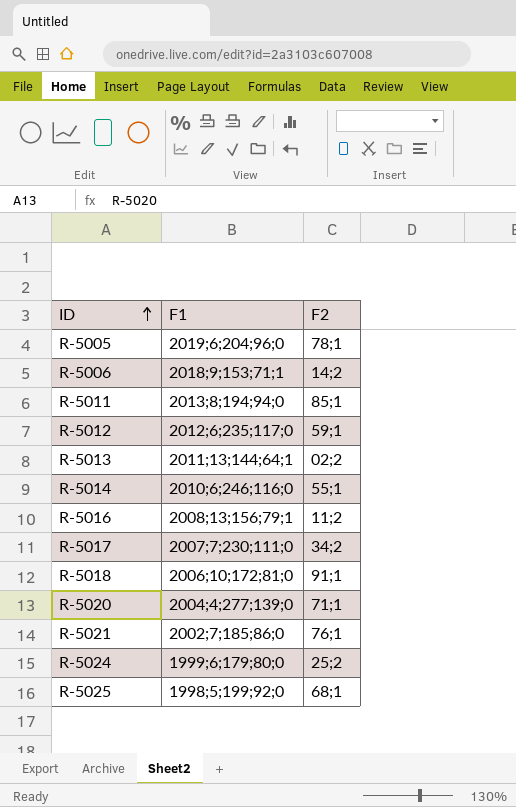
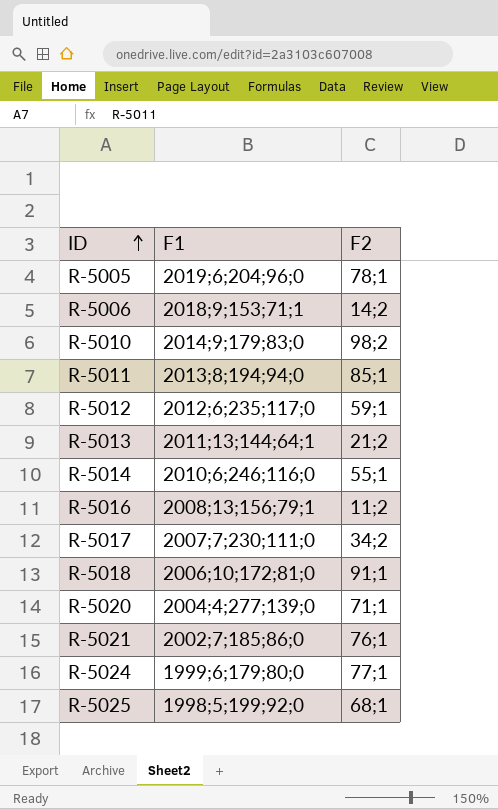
row R-5010: none -> 2014;9;179;83;0 | 98;2
R-5013 | F2: 02;2 -> 21;2
R-5024 | F2: 25;2 -> 77;1

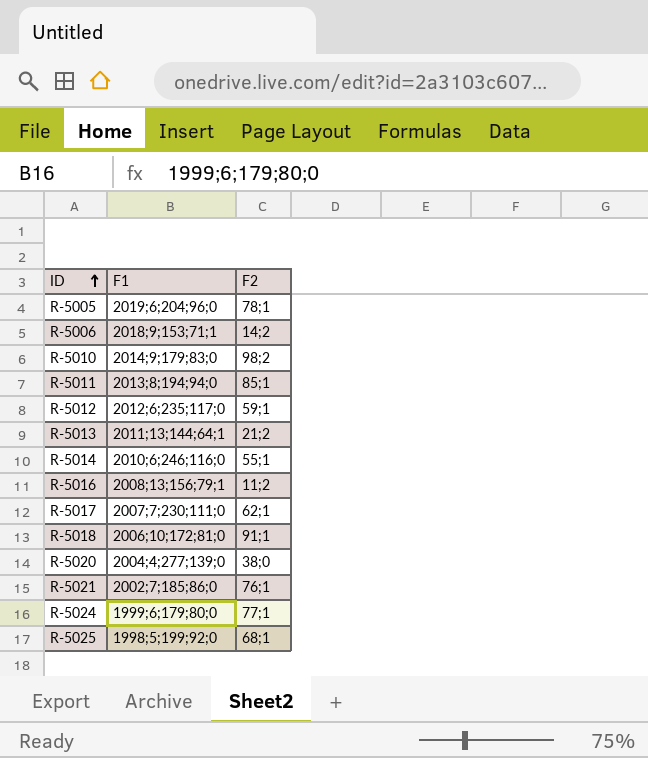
R-5017 | F2: 34;2 -> 62;1
R-5020 | F2: 71;1 -> 38;0

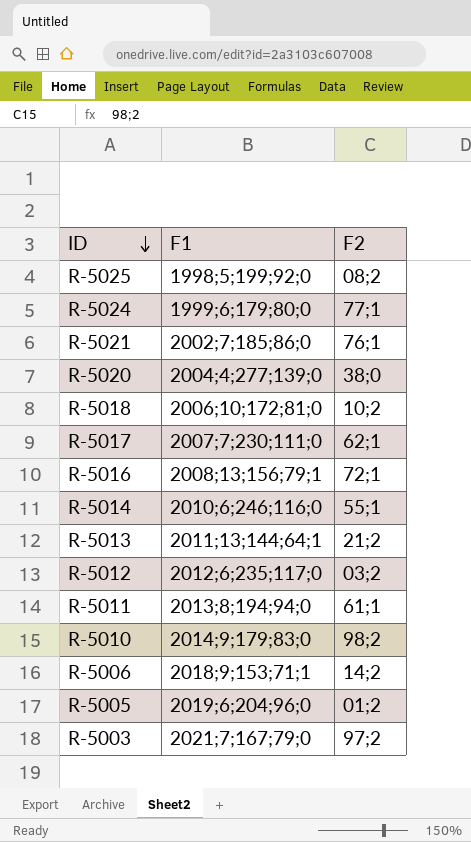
row order: ID ascending -> ID descending
R-5025 | F2: 68;1 -> 08;2
R-5018 | F2: 91;1 -> 10;2
R-5016 | F2: 11;2 -> 72;1
R-5012 | F2: 59;1 -> 03;2
R-5011 | F2: 85;1 -> 61;1
R-5005 | F2: 78;1 -> 01;2
row R-5003: none -> 2021;7;167;79;0 | 97;2

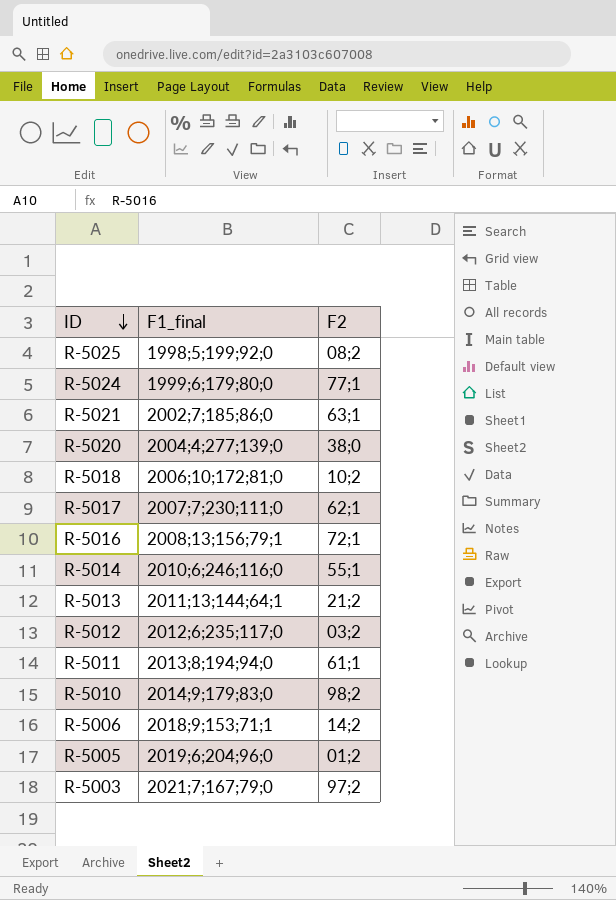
column name: F1 -> F1_final
R-5021 | F2: 76;1 -> 63;1

